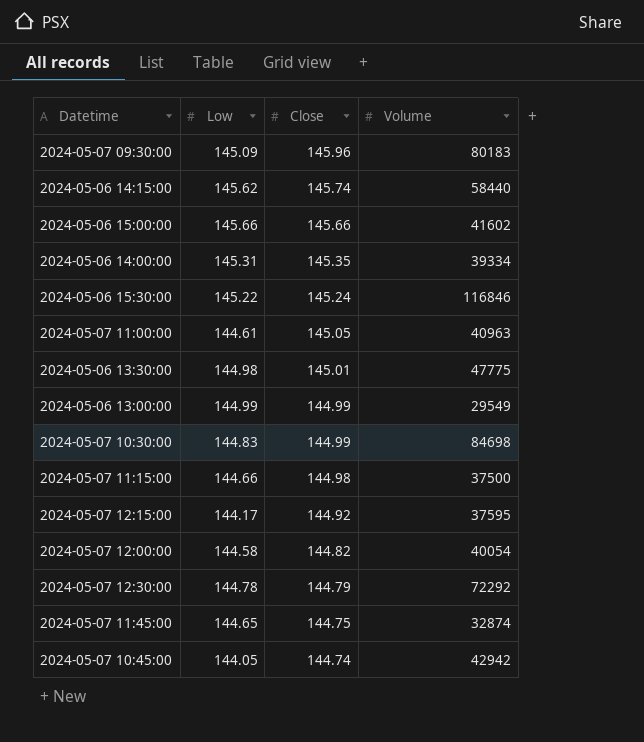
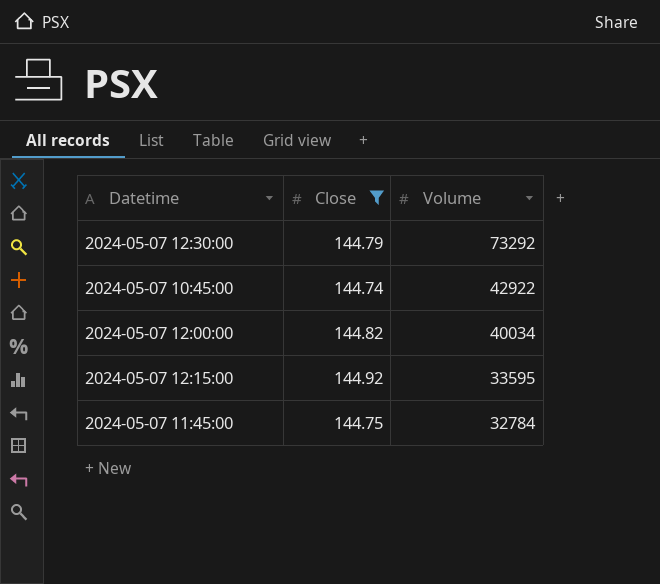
filter: none -> Close <= 144.92
row order: Close descending -> Volume descending
column Low | position: 2 -> none
2024-05-07 12:30:00 | Volume: 72292 -> 73292
2024-05-07 10:45:00 | Volume: 42942 -> 42922
2024-05-07 12:00:00 | Volume: 40054 -> 40034
2024-05-07 12:15:00 | Volume: 37595 -> 33595
2024-05-07 11:45:00 | Volume: 32874 -> 32784

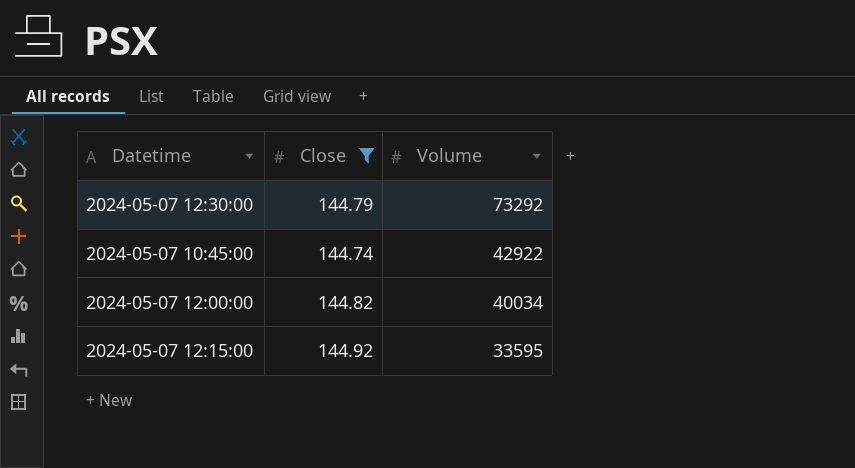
row 2024-05-07 11:45:00: 144.75 | 32784 -> none

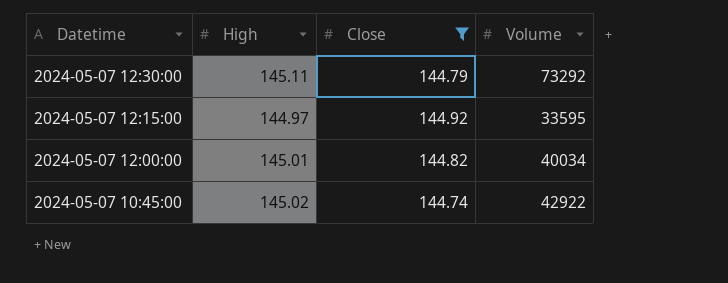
row order: Volume descending -> Datetime descending
column High | position: none -> 2

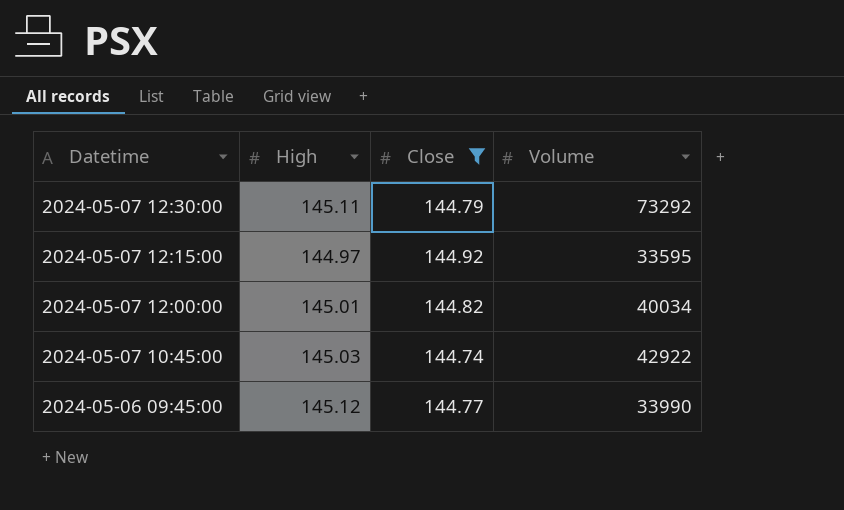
2024-05-07 10:45:00 | High: 145.02 -> 145.03
row 2024-05-06 09:45:00: none -> 145.12 | 144.77 | 33990

